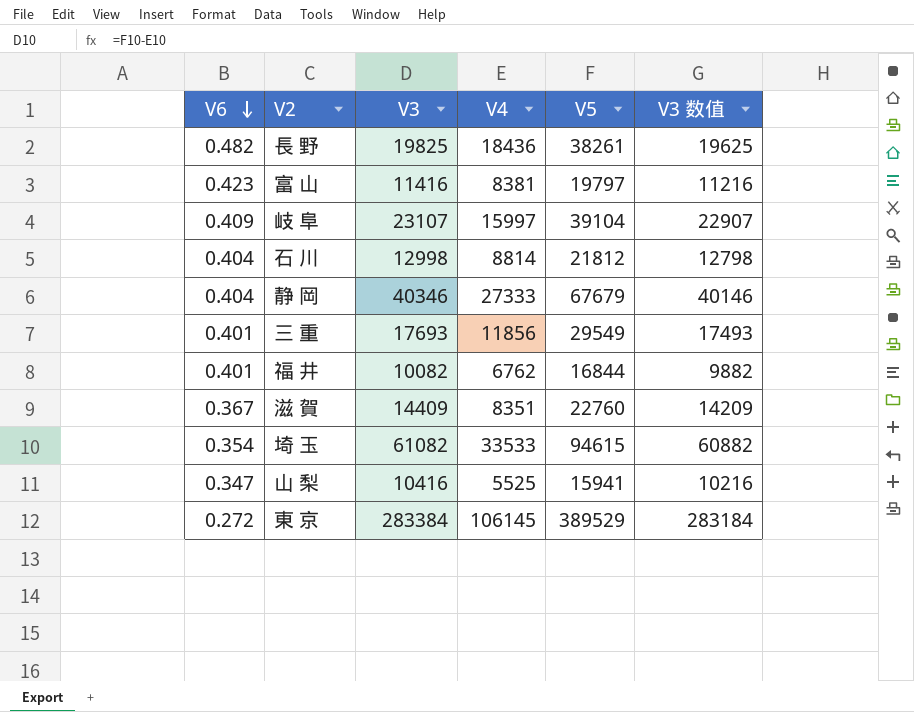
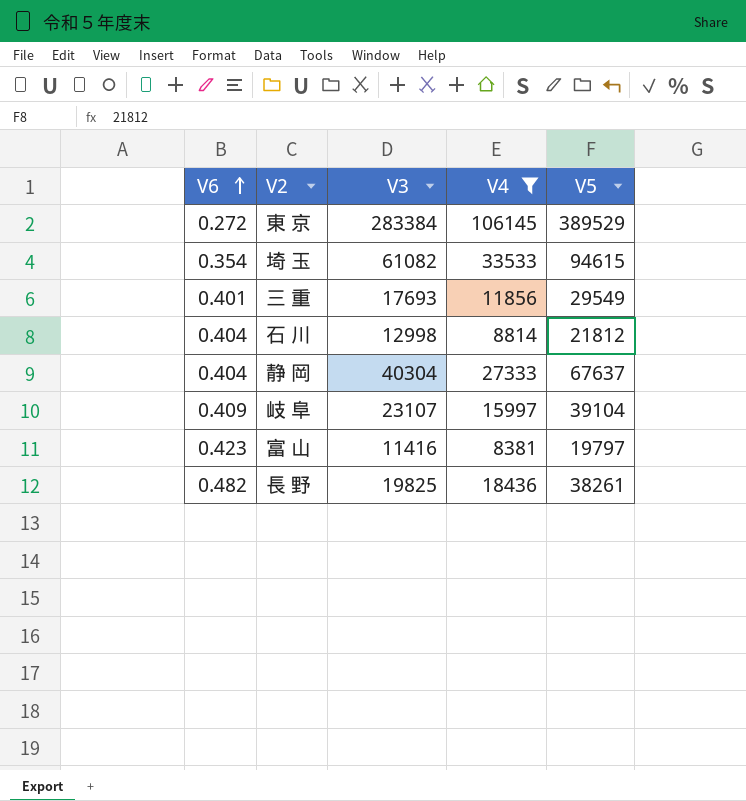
filter: none -> V4 >= 8381
row order: V6 descending -> V6 ascending
column V3 数值 | formula: [V3] - 200 -> none
静 岡 | V3: 40346 -> 40304
静 岡 | V5: 67679 -> 67637

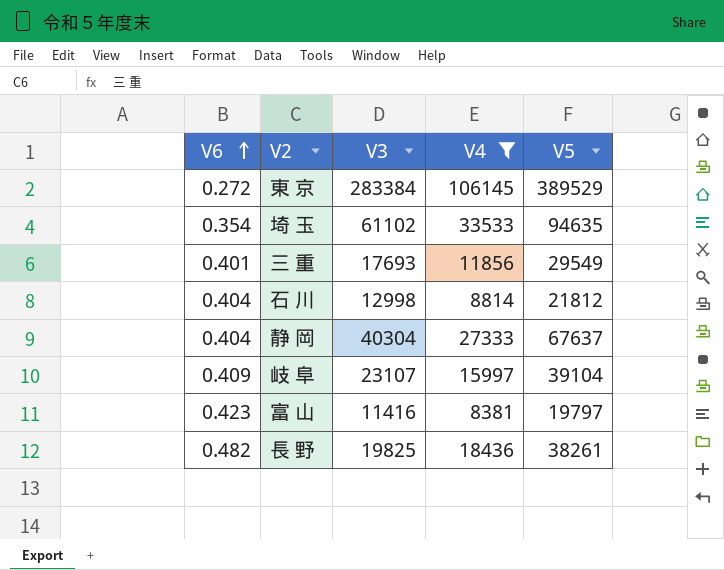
埼 玉 | V3: 61082 -> 61102
埼 玉 | V5: 94615 -> 94635

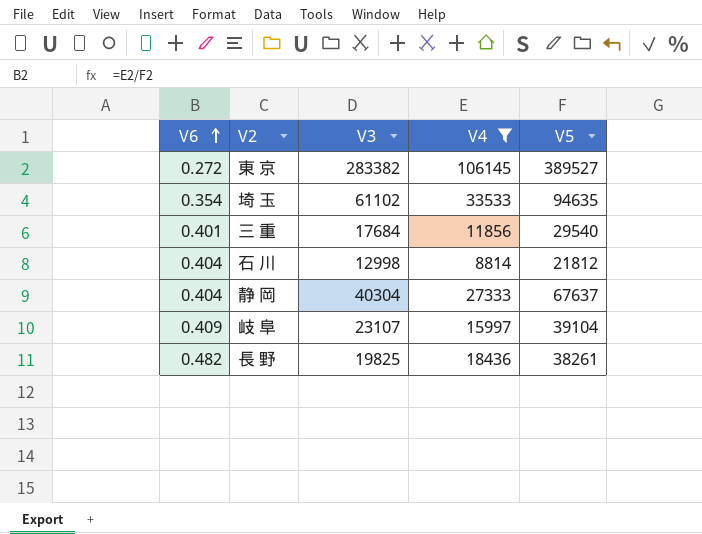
row 富 山: 0.423 | 11416 | 8381 | 19797 -> none
東 京 | V3: 283384 -> 283382
東 京 | V5: 389529 -> 389527
三 重 | V3: 17693 -> 17684
三 重 | V5: 29549 -> 29540

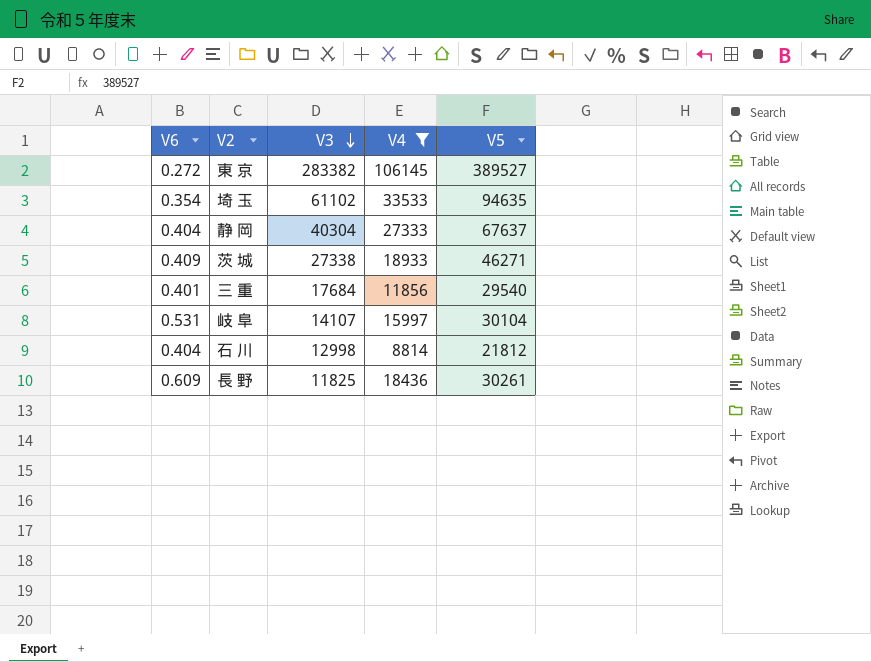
row order: V6 ascending -> V3 descending
row 茨 城: none -> 0.409 | 27338 | 18933 | 46271
岐 阜 | V6: 0.409 -> 0.531
岐 阜 | V3: 23107 -> 14107
岐 阜 | V5: 39104 -> 30104
長 野 | V6: 0.482 -> 0.609
長 野 | V3: 19825 -> 11825
長 野 | V5: 38261 -> 30261

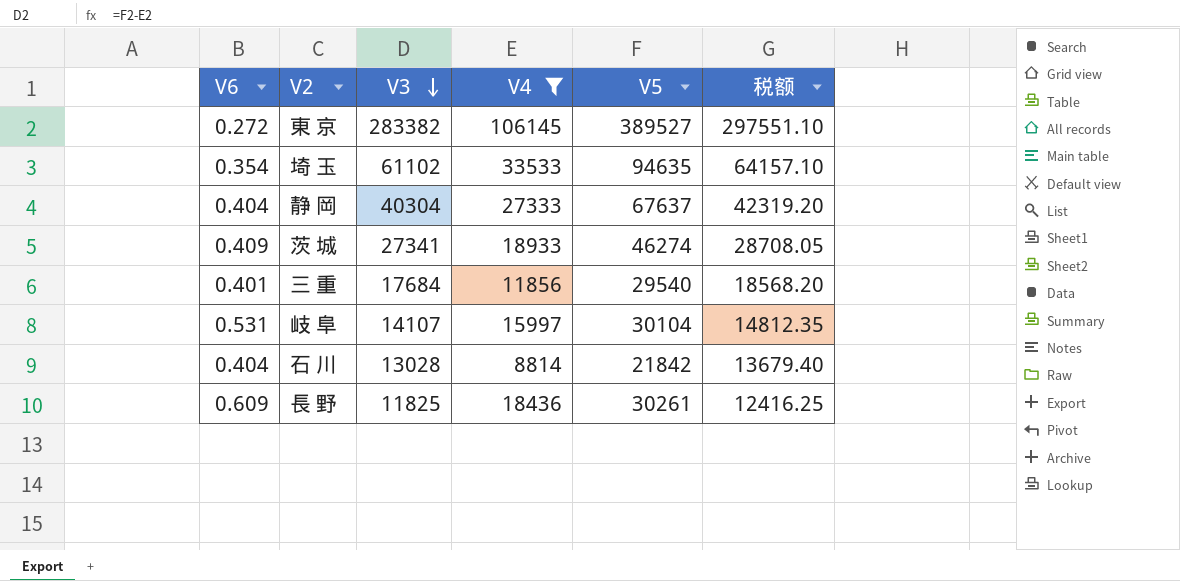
column 税额 | formula: none -> [V3] * 1.05
茨 城 | V3: 27338 -> 27341
茨 城 | V5: 46271 -> 46274
石 川 | V3: 12998 -> 13028
石 川 | V5: 21812 -> 21842

